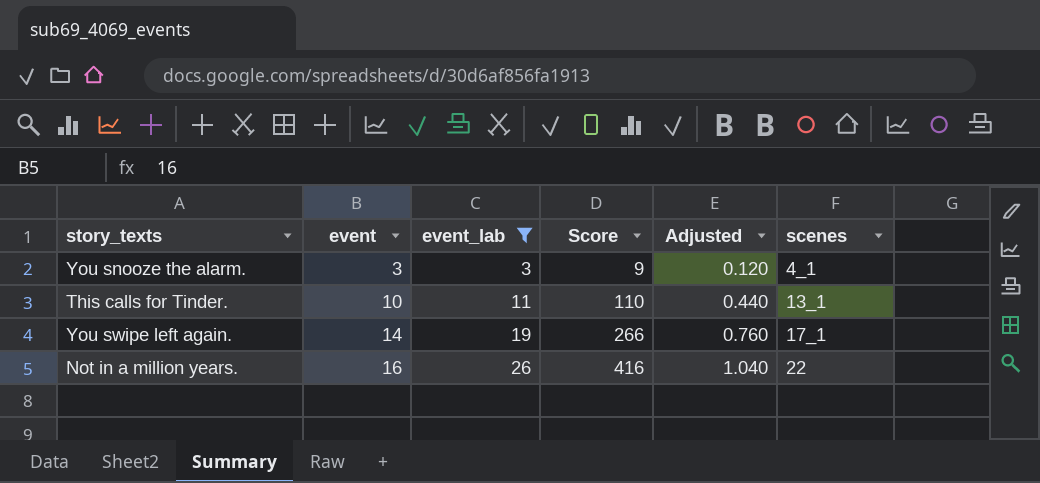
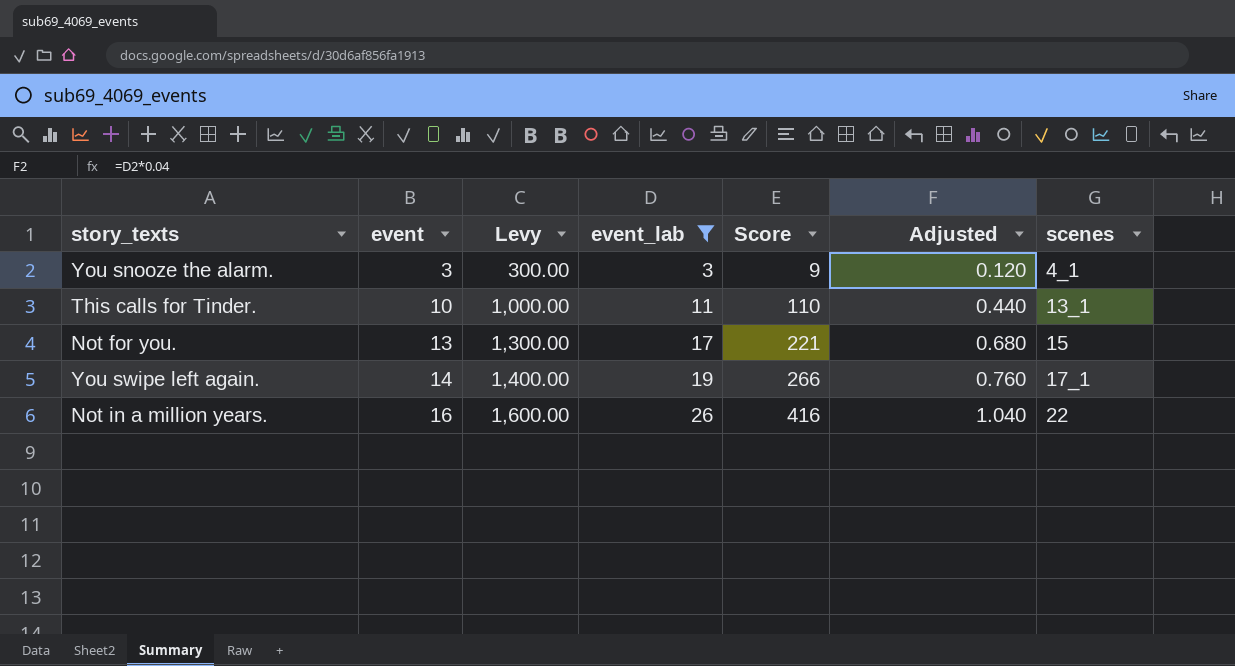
column Levy | formula: none -> [event] * 100
row Not for you.: none -> 13 | 1,300.00 | 17 | 221 | 0.680 | 15

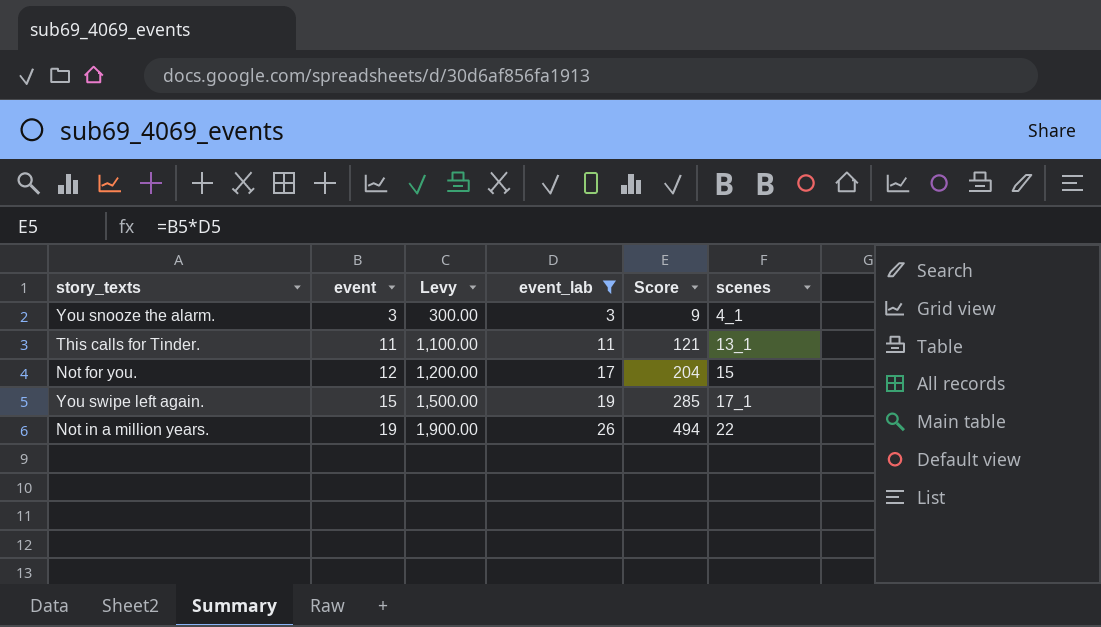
column Adjusted | formula: [event_lab] * 0.04 -> none
This calls for Tinder. | event: 10 -> 11
This calls for Tinder. | Levy: 1,000.00 -> 1,100.00
This calls for Tinder. | Score: 110 -> 121
Not for you. | event: 13 -> 12
Not for you. | Levy: 1,300.00 -> 1,200.00
Not for you. | Score: 221 -> 204
You swipe left again. | event: 14 -> 15
You swipe left again. | Levy: 1,400.00 -> 1,500.00
You swipe left again. | Score: 266 -> 285
Not in a million years. | event: 16 -> 19
Not in a million years. | Levy: 1,600.00 -> 1,900.00
Not in a million years. | Score: 416 -> 494

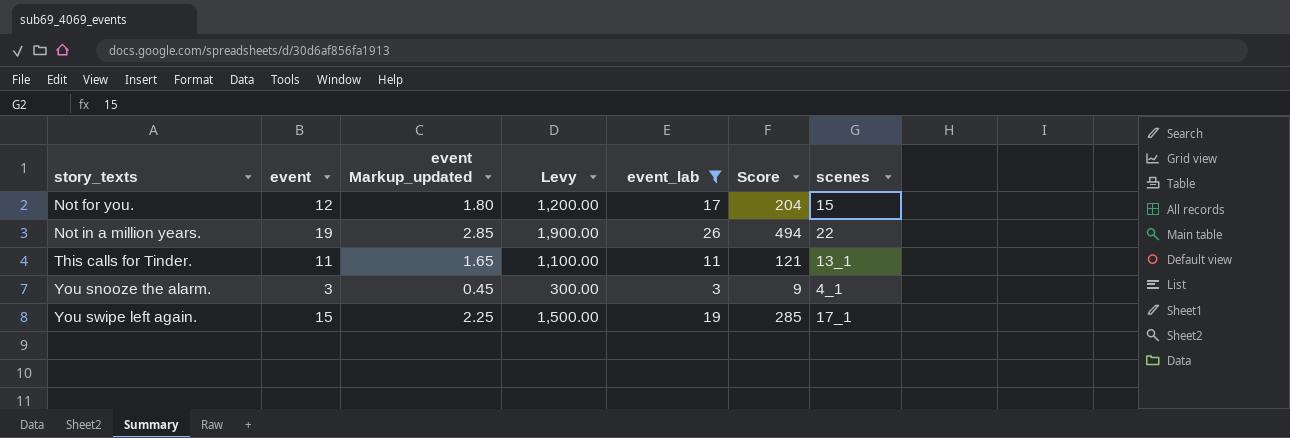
row order: event ascending -> story_texts ascending
column event Markup_updated | formula: none -> [event] * 0.15

